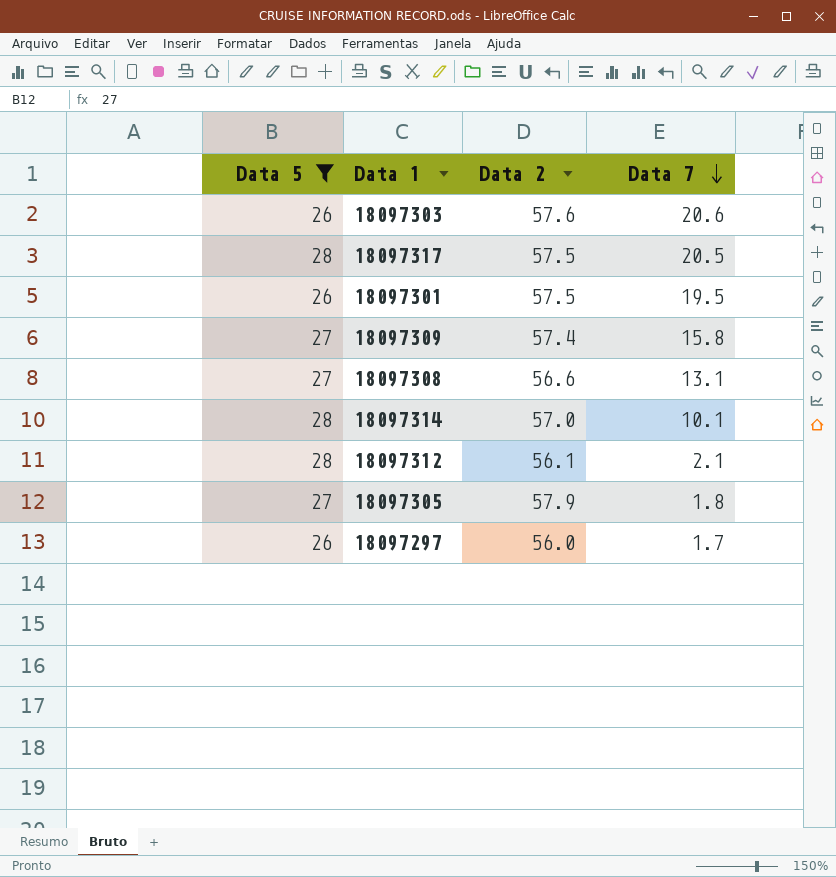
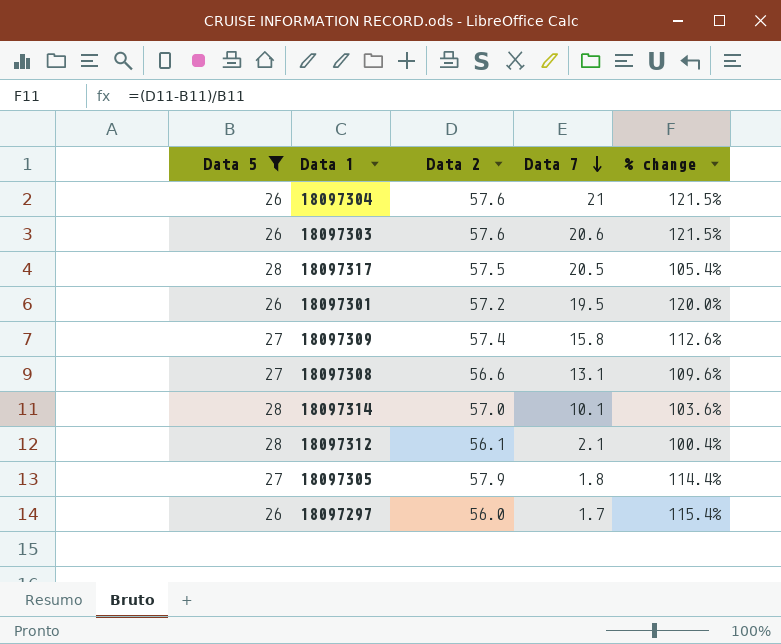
column % change | formula: none -> ([Data 2] - [Data 5]) / [Data 5]
row 18097304: none -> 26 | 57.6 | 21 | 121.5%
18097301 | Data 2: 57.5 -> 57.2

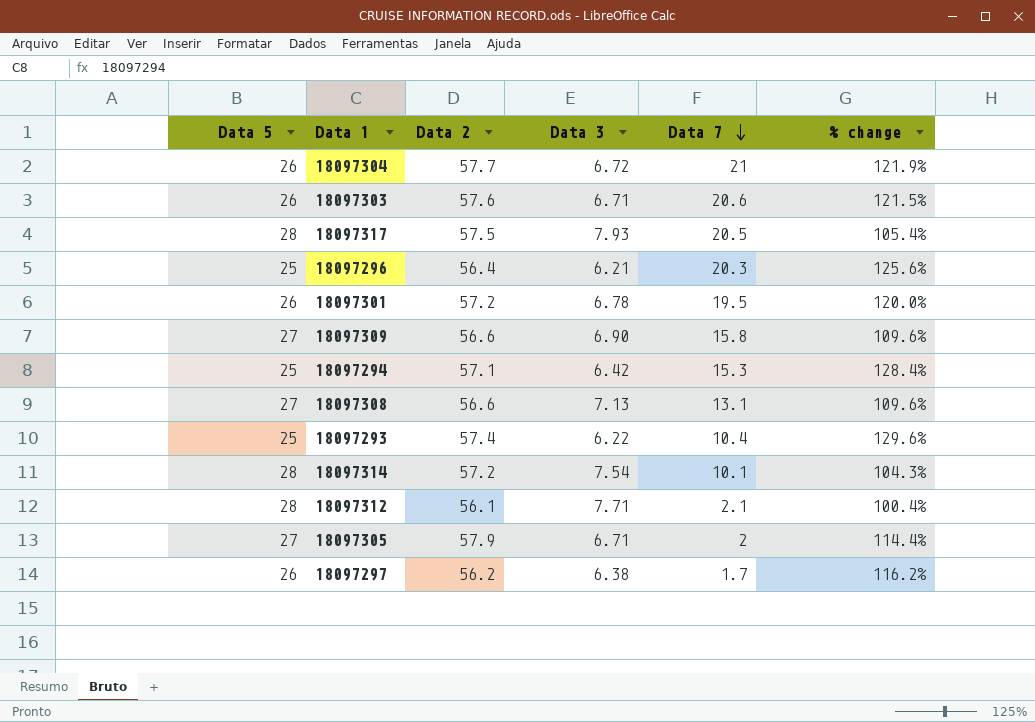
filter: Data 5 != 25 -> none
column Data 3 | position: none -> 4
18097304 | Data 2: 57.6 -> 57.7
18097304 | % change: 121.5% -> 121.9%
18097309 | Data 2: 57.4 -> 56.6
18097309 | % change: 112.6% -> 109.6%
18097314 | Data 2: 57.0 -> 57.2
18097314 | % change: 103.6% -> 104.3%
18097305 | Data 7: 1.8 -> 2
18097297 | Data 2: 56.0 -> 56.2
18097297 | % change: 115.4% -> 116.2%

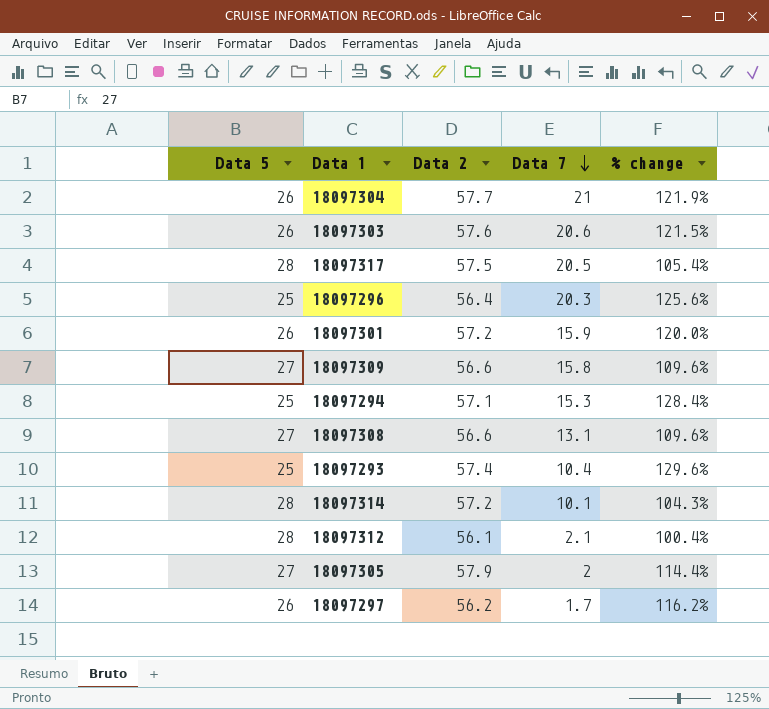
column Data 3 | position: 4 -> none
18097301 | Data 7: 19.5 -> 15.9

